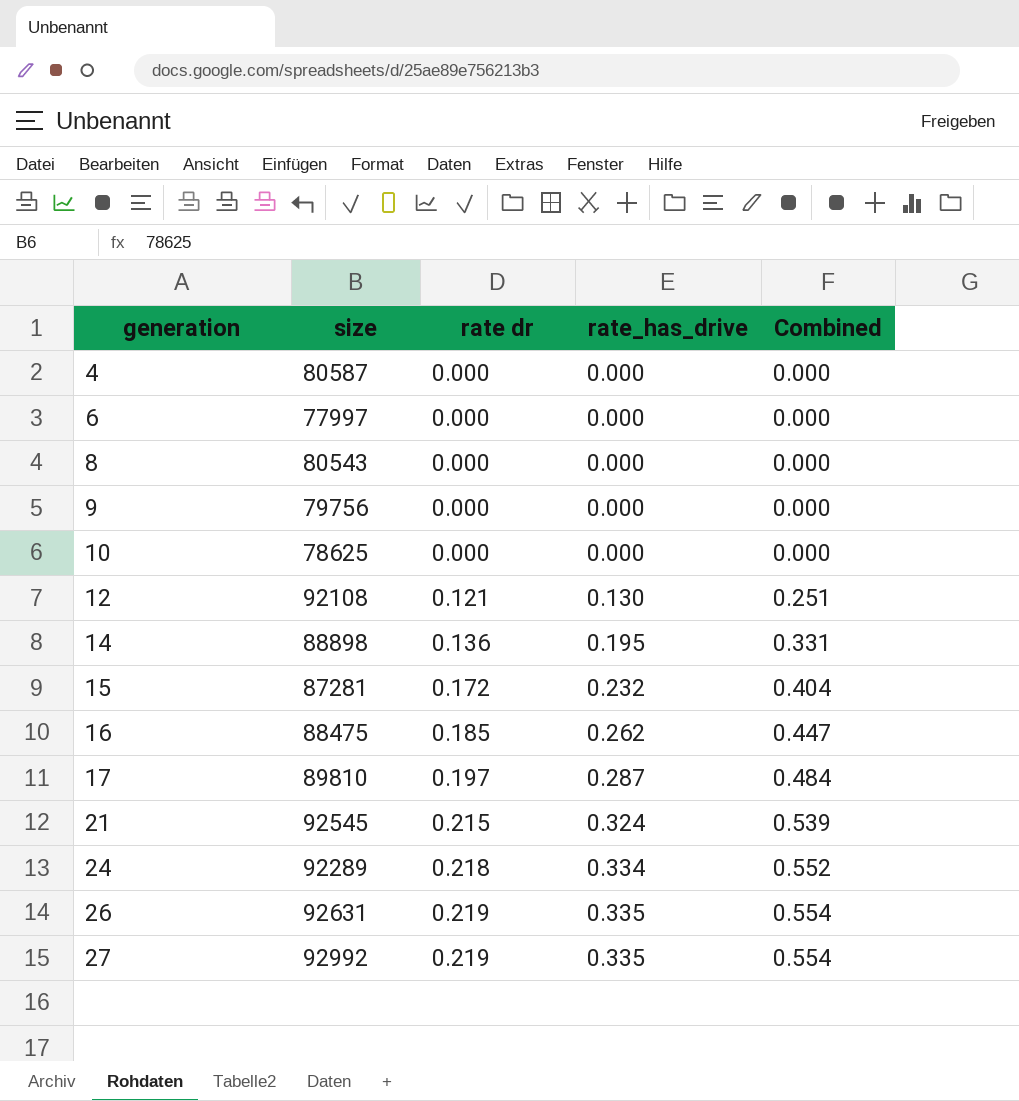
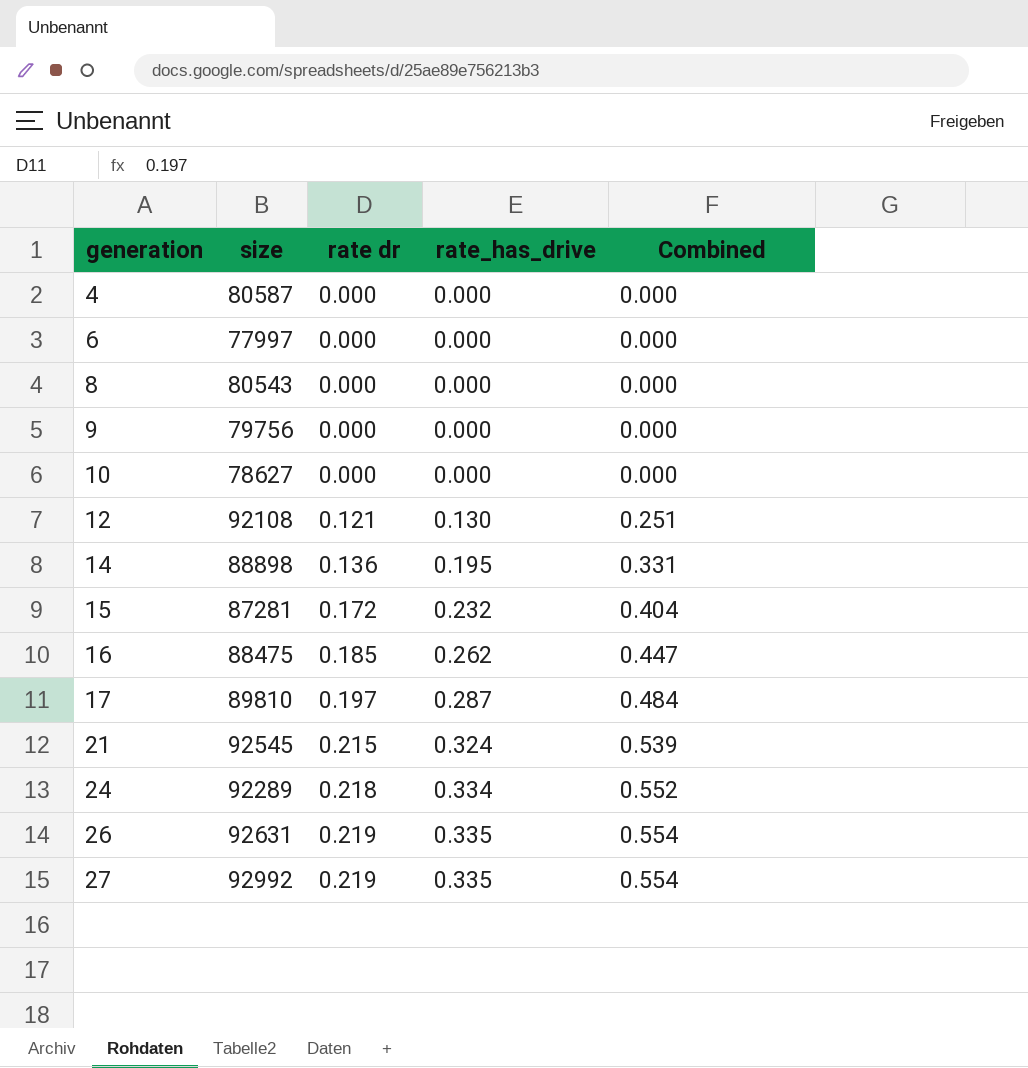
10 | size: 78625 -> 78627

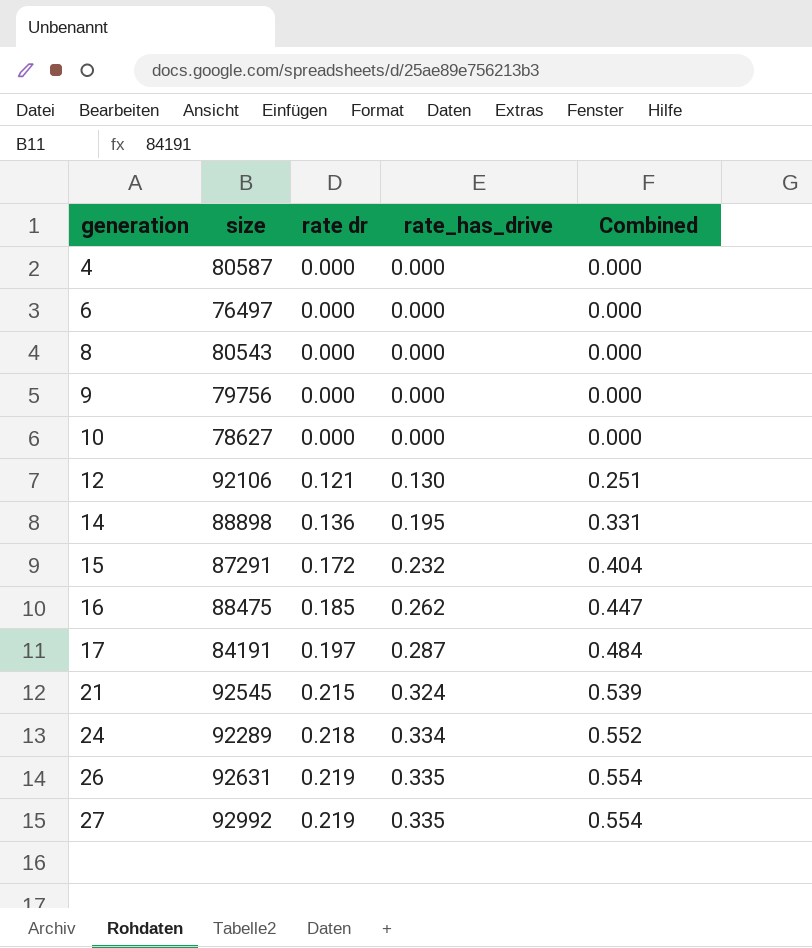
6 | size: 77997 -> 76497
12 | size: 92108 -> 92106
15 | size: 87281 -> 87291
17 | size: 89810 -> 84191

